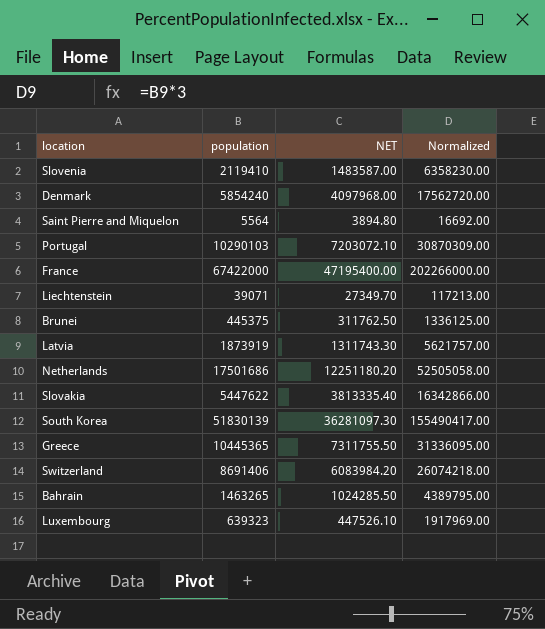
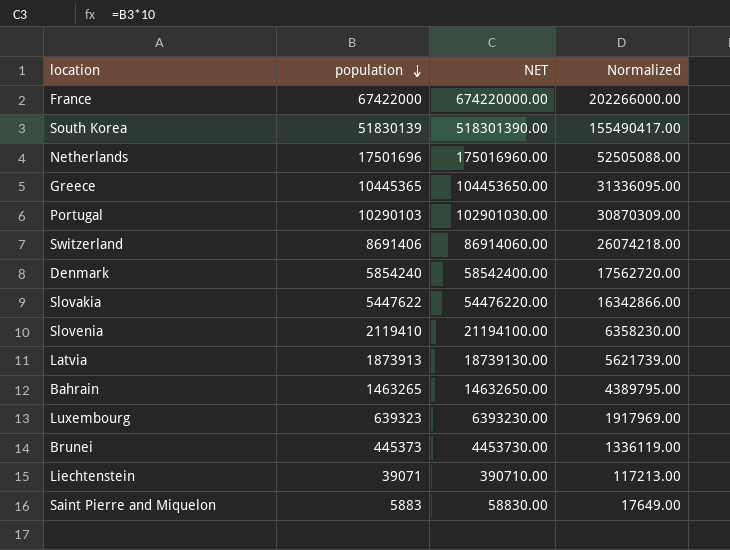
row order: none -> population descending
column NET | formula: [population] * 0.7 -> [population] * 10
Netherlands | population: 17501686 -> 17501696
Netherlands | Normalized: 52505058.00 -> 52505088.00
Latvia | population: 1873919 -> 1873913
Latvia | Normalized: 5621757.00 -> 5621739.00
Brunei | population: 445375 -> 445373
Brunei | Normalized: 1336125.00 -> 1336119.00
Saint Pierre and Miquelon | population: 5564 -> 5883
Saint Pierre and Miquelon | Normalized: 16692.00 -> 17649.00

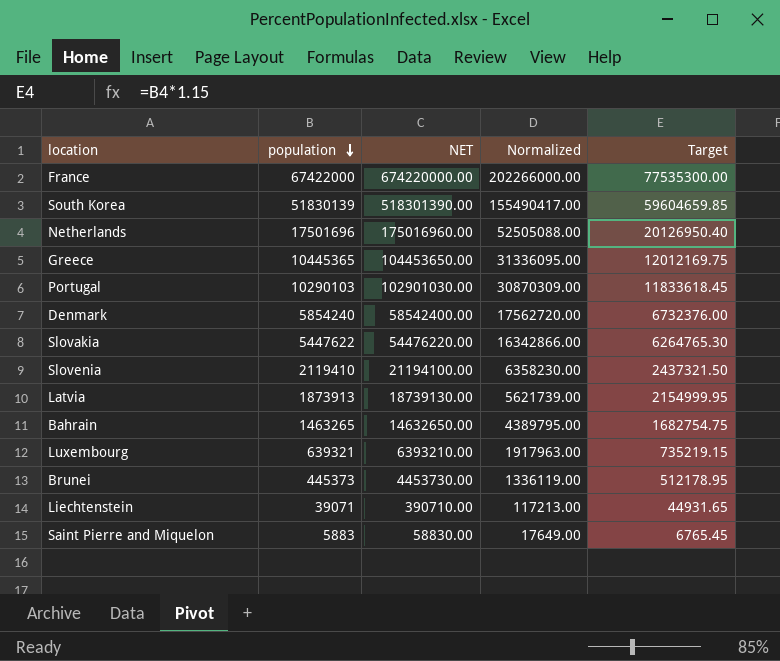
column Target | formula: none -> [population] * 1.15
row Switzerland: 8691406 | 86914060.00 | 26074218.00 -> none
Luxembourg | population: 639323 -> 639321
Luxembourg | NET: 6393230.00 -> 6393210.00
Luxembourg | Normalized: 1917969.00 -> 1917963.00

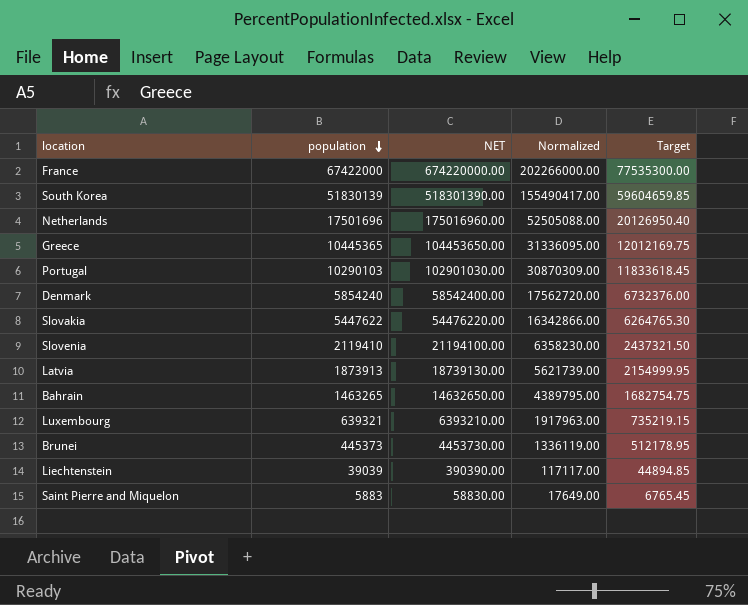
Liechtenstein | population: 39071 -> 39039
Liechtenstein | NET: 390710.00 -> 390390.00
Liechtenstein | Normalized: 117213.00 -> 117117.00
Liechtenstein | Target: 44931.65 -> 44894.85

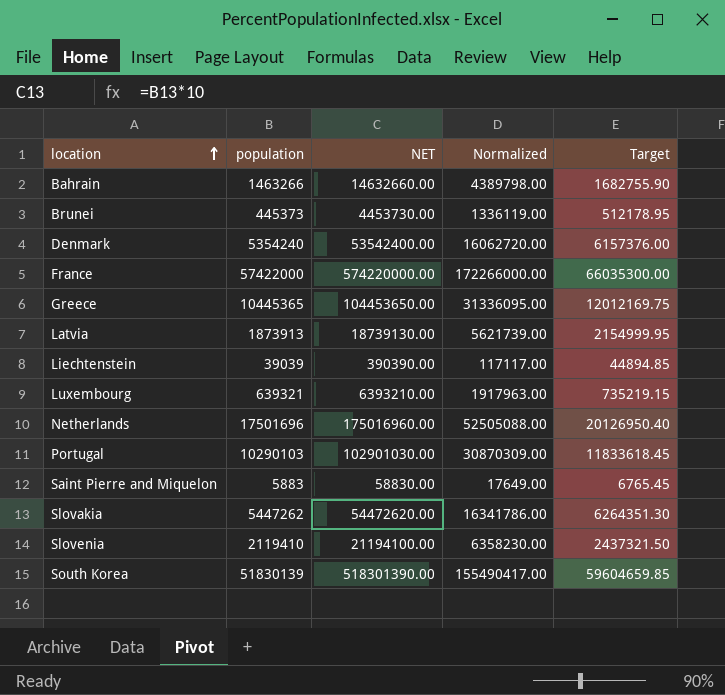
row order: population descending -> location ascending
Bahrain | population: 1463265 -> 1463266
Bahrain | NET: 14632650.00 -> 14632660.00
Bahrain | Normalized: 4389795.00 -> 4389798.00
Bahrain | Target: 1682754.75 -> 1682755.90
Denmark | population: 5854240 -> 5354240
Denmark | NET: 58542400.00 -> 53542400.00
Denmark | Normalized: 17562720.00 -> 16062720.00
Denmark | Target: 6732376.00 -> 6157376.00
France | population: 67422000 -> 57422000
France | NET: 674220000.00 -> 574220000.00
France | Normalized: 202266000.00 -> 172266000.00
France | Target: 77535300.00 -> 66035300.00
Slovakia | population: 5447622 -> 5447262
Slovakia | NET: 54476220.00 -> 54472620.00
Slovakia | Normalized: 16342866.00 -> 16341786.00
Slovakia | Target: 6264765.30 -> 6264351.30

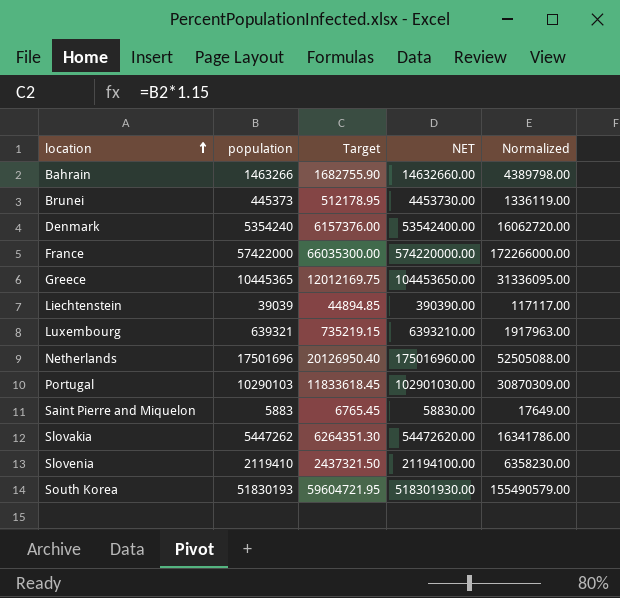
column Target | position: 5 -> 3
row Latvia: 1873913 | 18739130.00 | 5621739.00 | 2154999.95 -> none
South Korea | population: 51830139 -> 51830193
South Korea | Target: 59604659.85 -> 59604721.95
South Korea | NET: 518301390.00 -> 518301930.00
South Korea | Normalized: 155490417.00 -> 155490579.00

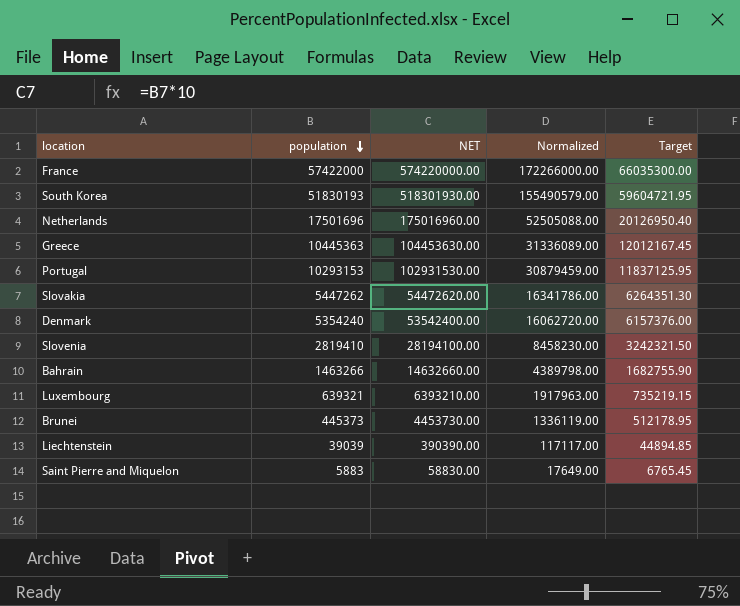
row order: location ascending -> population descending
column Target | position: 3 -> 5
Greece | population: 10445365 -> 10445363
Greece | NET: 104453650.00 -> 104453630.00
Greece | Normalized: 31336095.00 -> 31336089.00
Greece | Target: 12012169.75 -> 12012167.45
Portugal | population: 10290103 -> 10293153
Portugal | NET: 102901030.00 -> 102931530.00
Portugal | Normalized: 30870309.00 -> 30879459.00
Portugal | Target: 11833618.45 -> 11837125.95
Slovenia | population: 2119410 -> 2819410
Slovenia | NET: 21194100.00 -> 28194100.00
Slovenia | Normalized: 6358230.00 -> 8458230.00
Slovenia | Target: 2437321.50 -> 3242321.50

